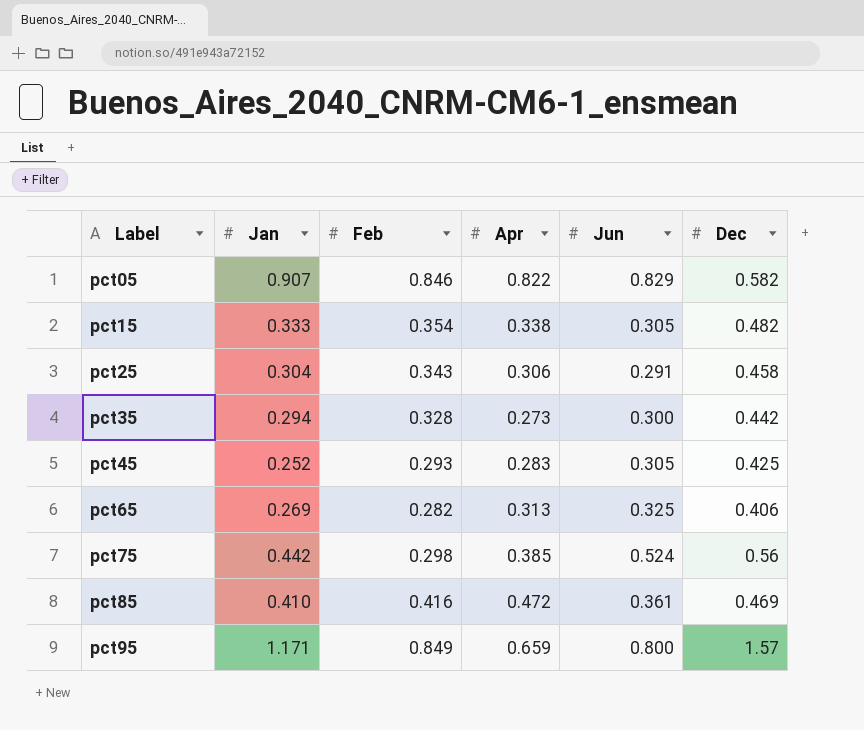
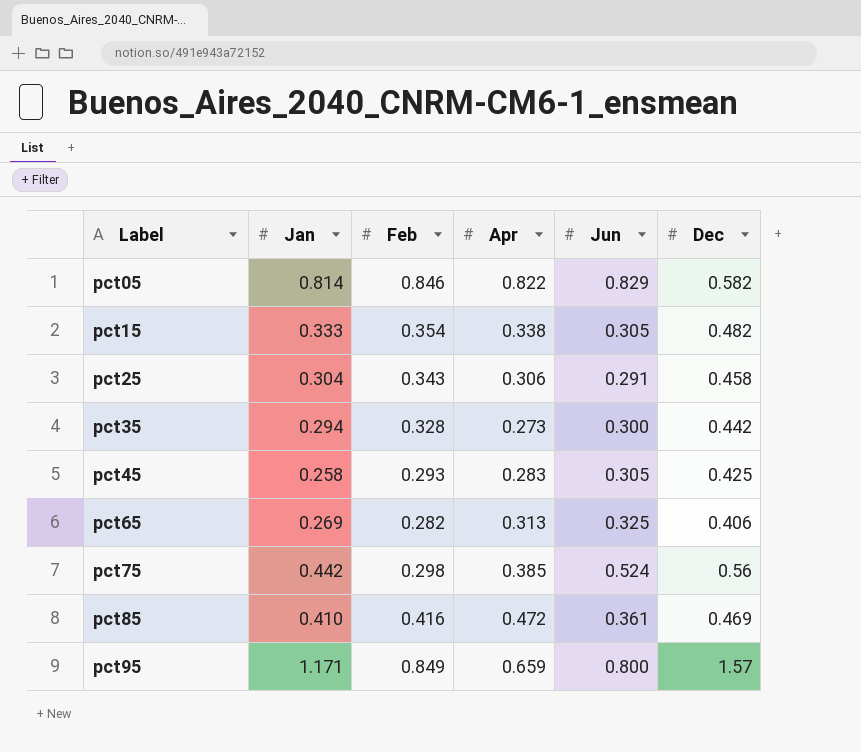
pct05 | Jan: 0.907 -> 0.814
pct45 | Jan: 0.252 -> 0.258

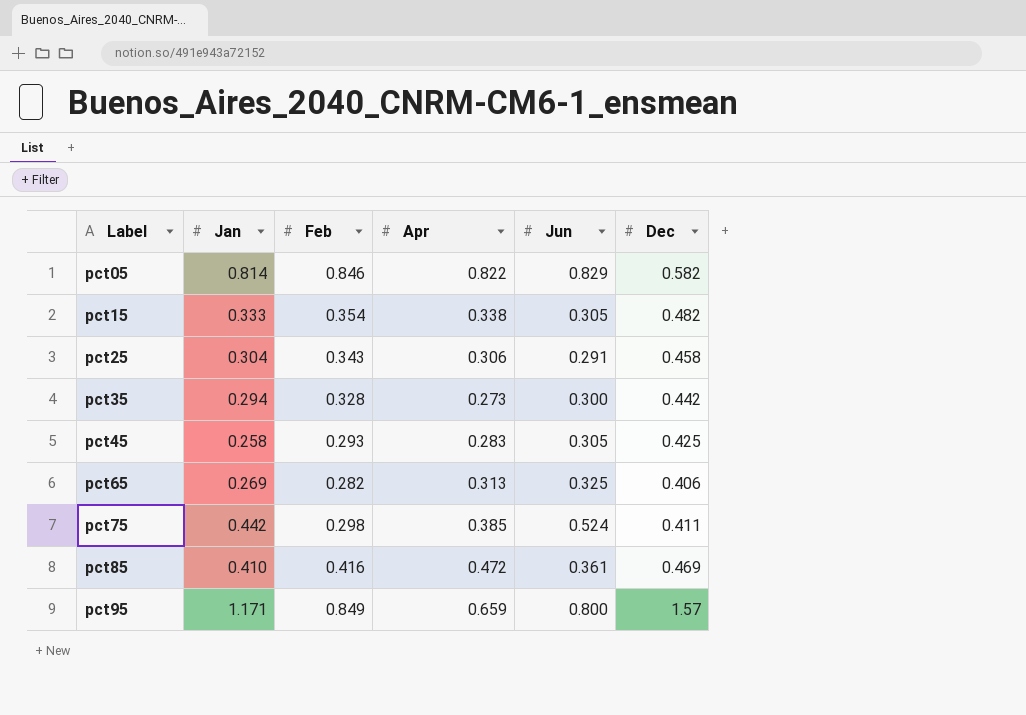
pct75 | Dec: 0.56 -> 0.411

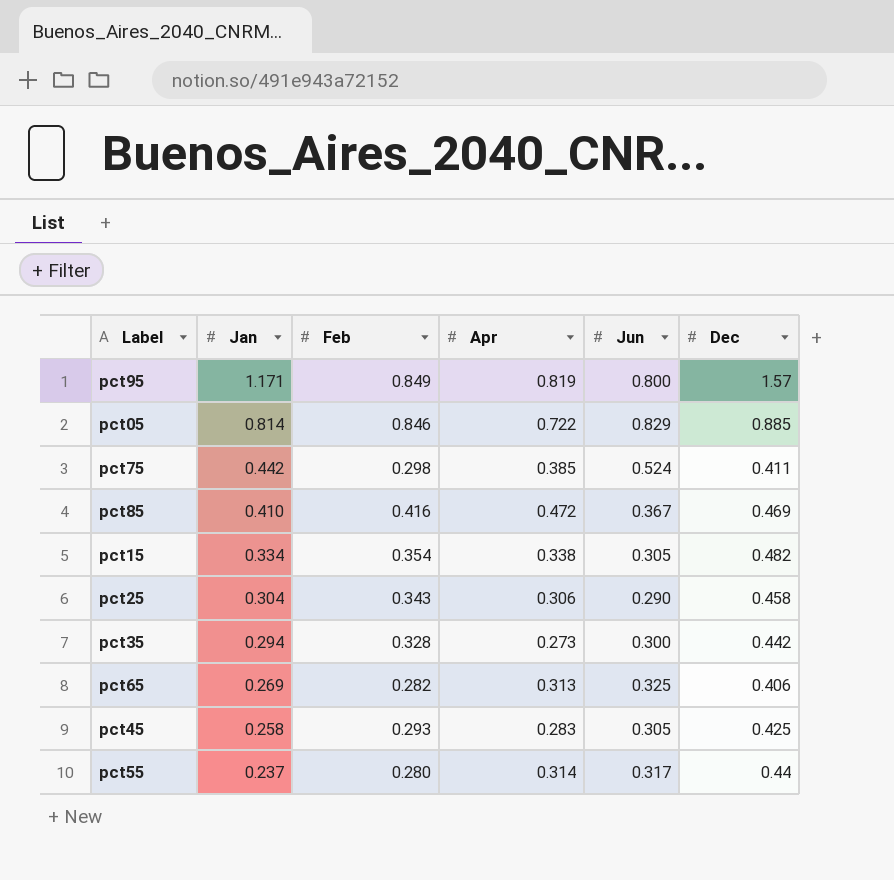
row order: Label ascending -> Jan descending
pct95 | Apr: 0.659 -> 0.819
pct05 | Apr: 0.822 -> 0.722
pct05 | Dec: 0.582 -> 0.885
pct85 | Jun: 0.361 -> 0.367
pct15 | Jan: 0.333 -> 0.334
pct25 | Jun: 0.291 -> 0.290
row pct55: none -> 0.237 | 0.280 | 0.314 | 0.317 | 0.44

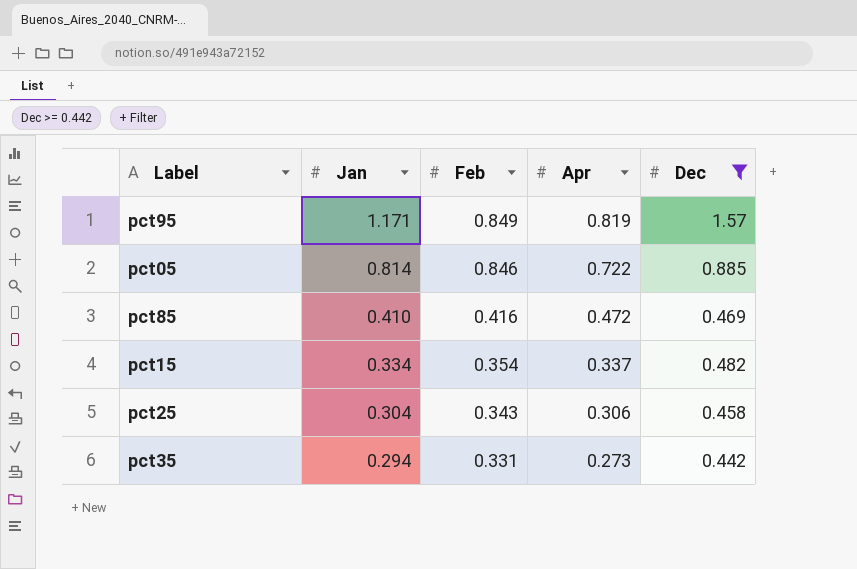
filter: none -> Dec >= 0.442
column Jun | position: 5 -> none
pct15 | Apr: 0.338 -> 0.337
pct35 | Feb: 0.328 -> 0.331

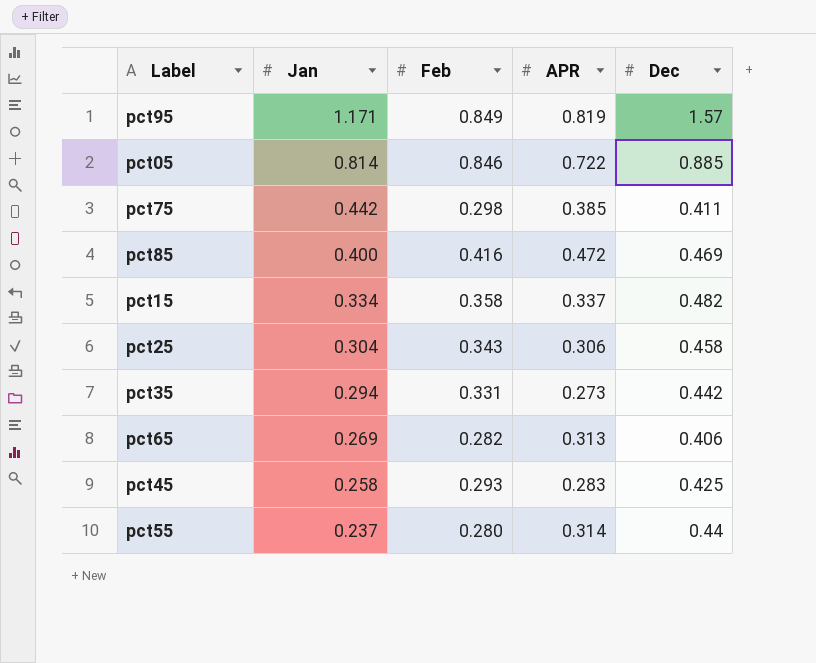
filter: Dec >= 0.442 -> none
column name: Apr -> APR
pct85 | Jan: 0.410 -> 0.400
pct15 | Feb: 0.354 -> 0.358

